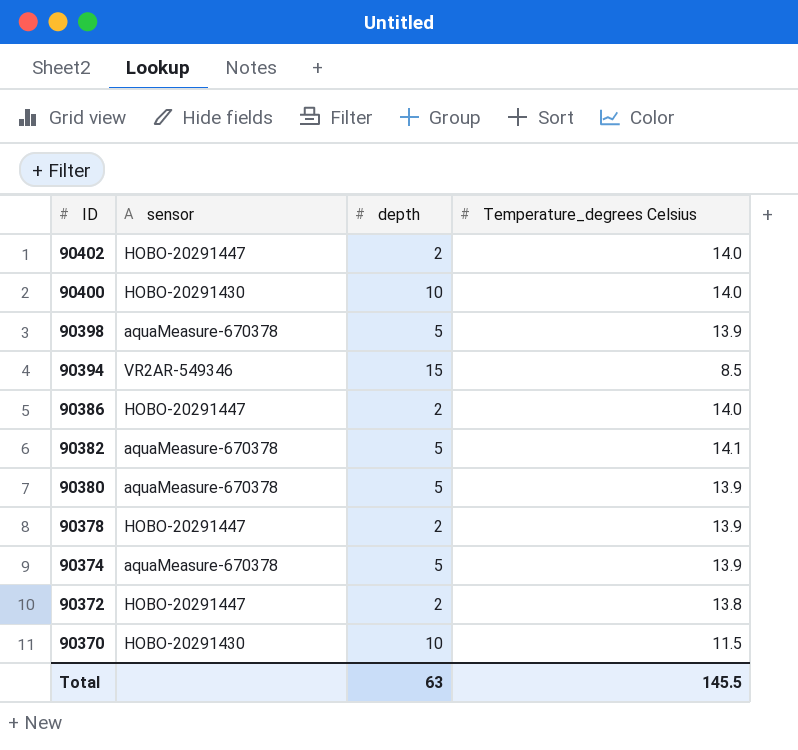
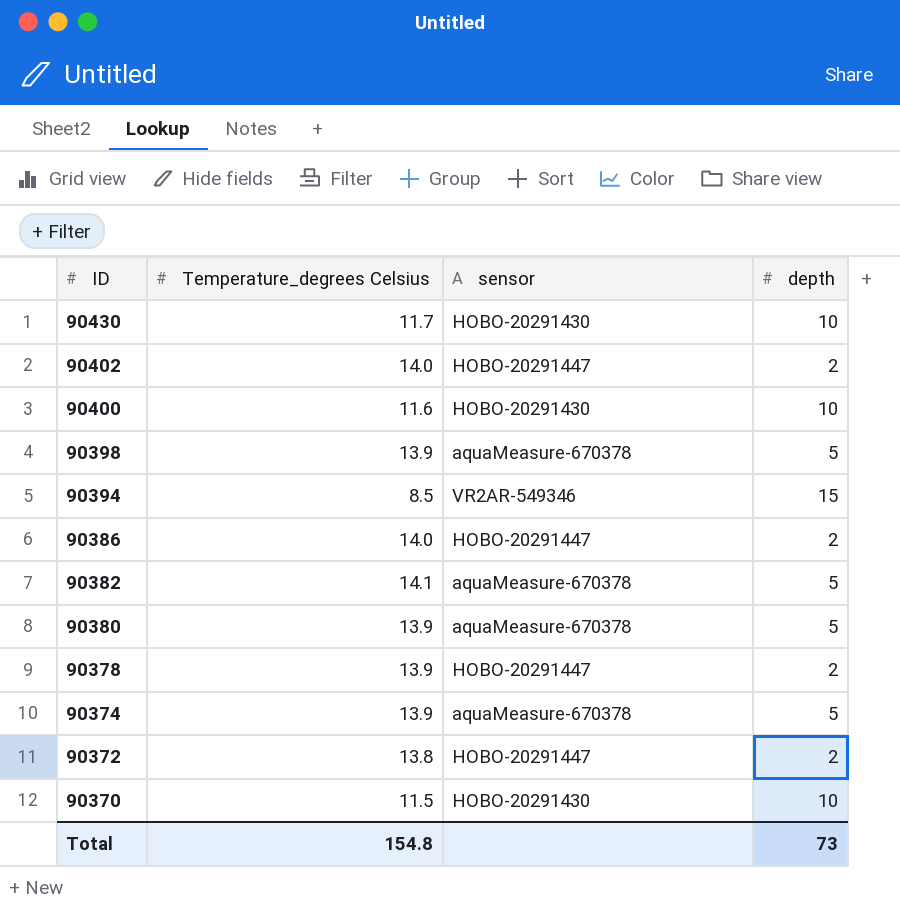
column Temperature_degrees Celsius | position: 4 -> 2
row 90430: none -> 11.7 | HOBO-20291430 | 10
90400 | Temperature_degrees Celsius: 14.0 -> 11.6
Total | Temperature_degrees Celsius: 145.5 -> 154.8
Total | depth: 63 -> 73

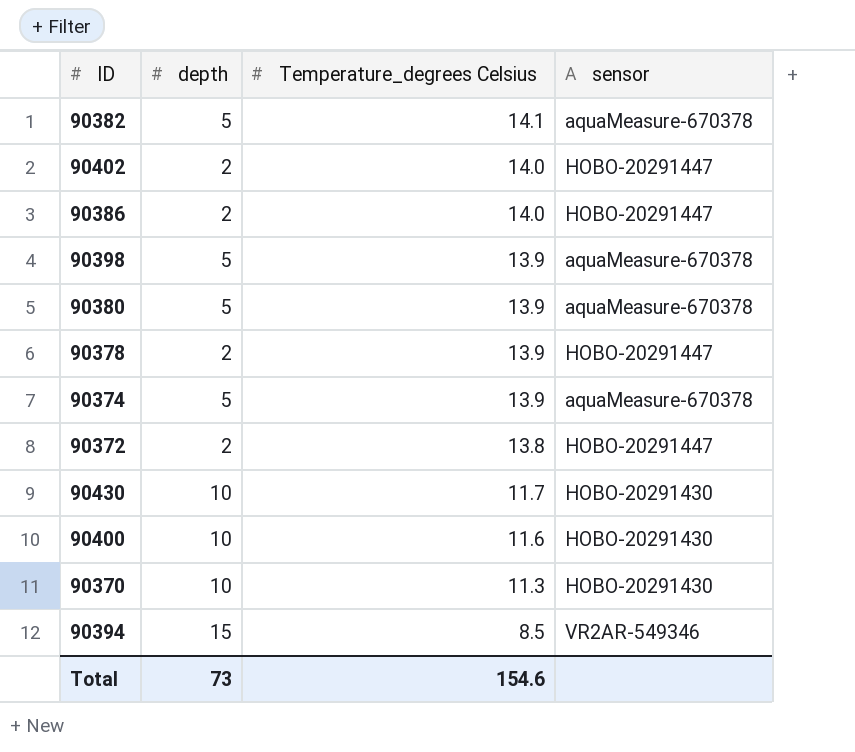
row order: ID descending -> Temperature_degrees Celsius descending
column depth | position: 4 -> 2
90370 | Temperature_degrees Celsius: 11.5 -> 11.3
Total | Temperature_degrees Celsius: 154.8 -> 154.6

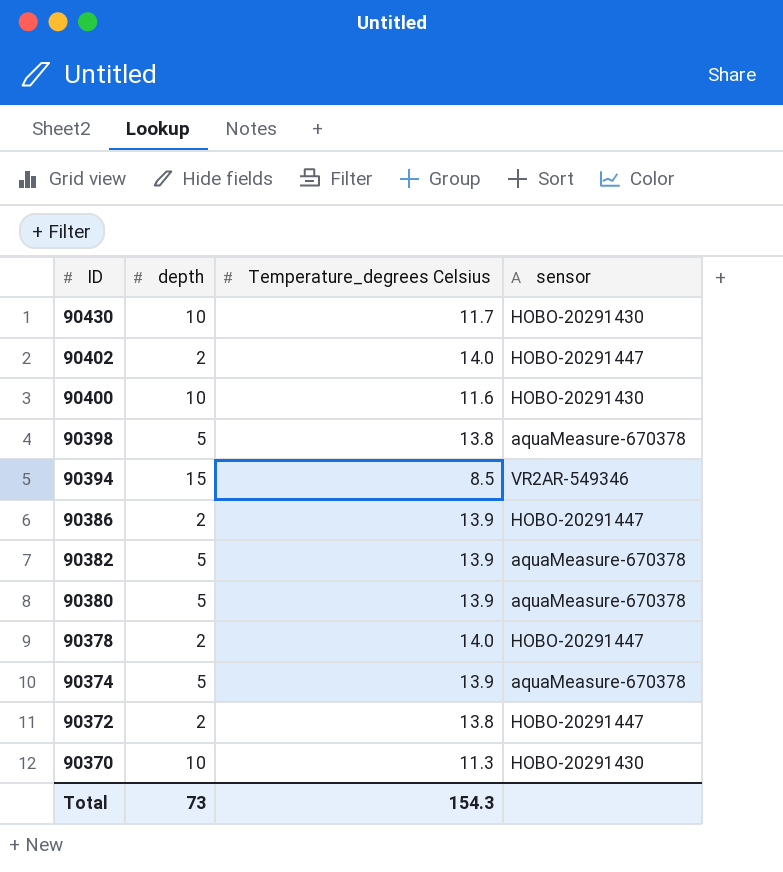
row order: Temperature_degrees Celsius descending -> ID descending
90398 | Temperature_degrees Celsius: 13.9 -> 13.8
90386 | Temperature_degrees Celsius: 14.0 -> 13.9
90382 | Temperature_degrees Celsius: 14.1 -> 13.9
90378 | Temperature_degrees Celsius: 13.9 -> 14.0
Total | Temperature_degrees Celsius: 154.6 -> 154.3

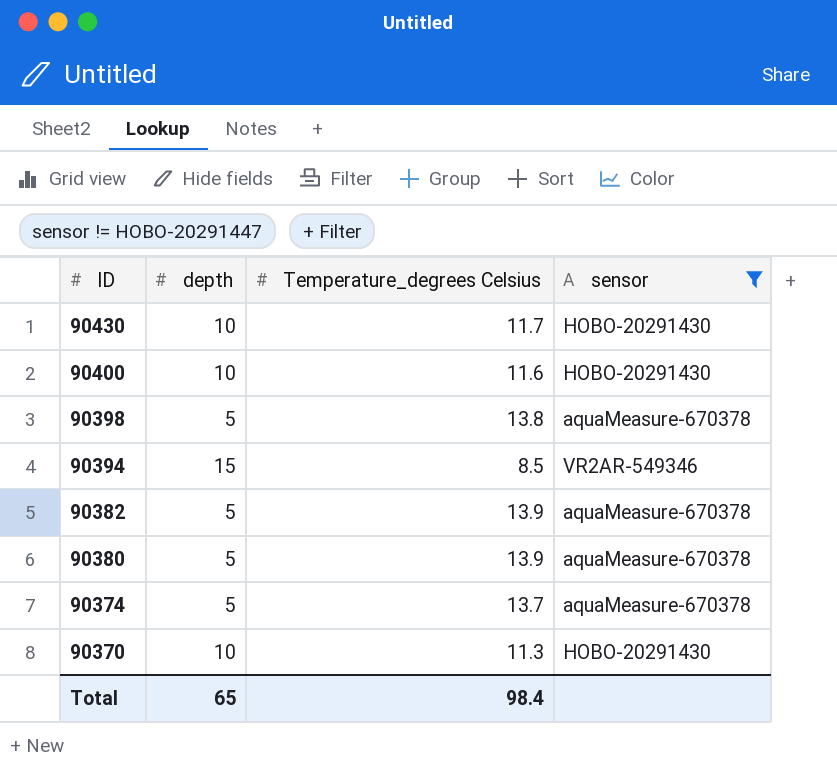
filter: none -> sensor != HOBO-20291447
90374 | Temperature_degrees Celsius: 13.9 -> 13.7
Total | depth: 73 -> 65
Total | Temperature_degrees Celsius: 154.3 -> 98.4

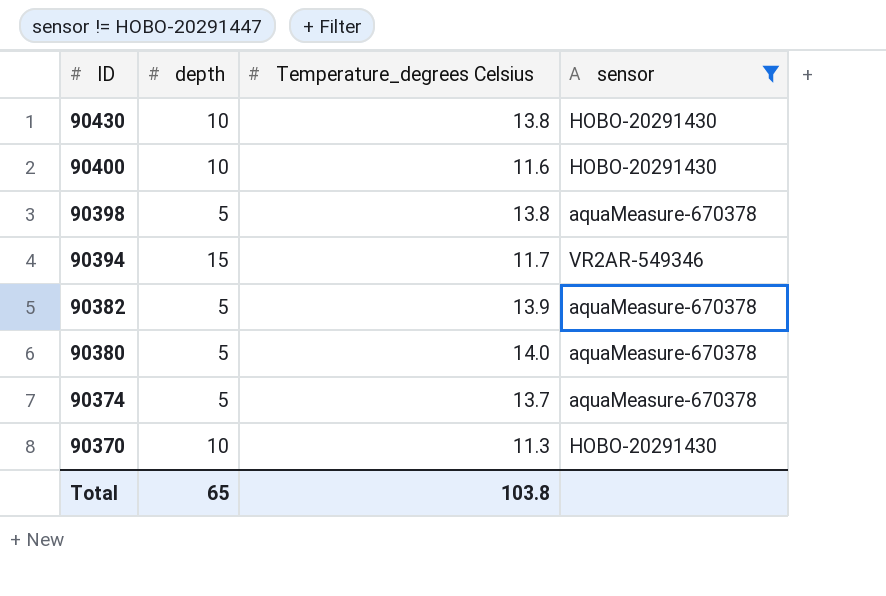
90430 | Temperature_degrees Celsius: 11.7 -> 13.8
90394 | Temperature_degrees Celsius: 8.5 -> 11.7
90380 | Temperature_degrees Celsius: 13.9 -> 14.0
Total | Temperature_degrees Celsius: 98.4 -> 103.8

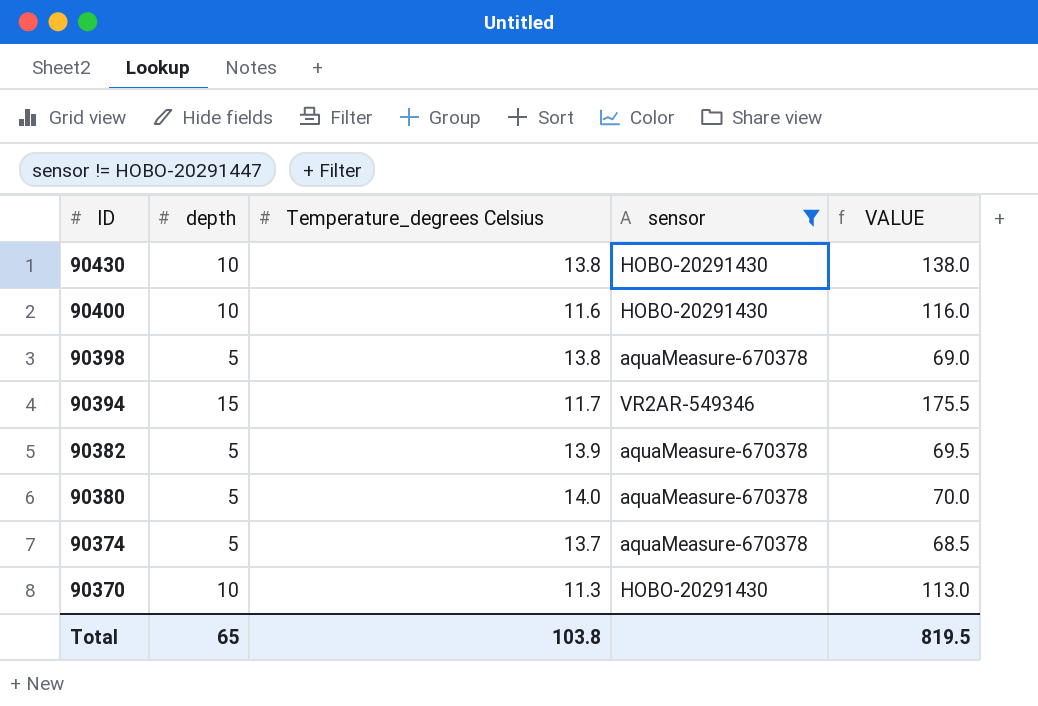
column VALUE | formula: none -> [depth] * [Temperature_degrees Celsius]

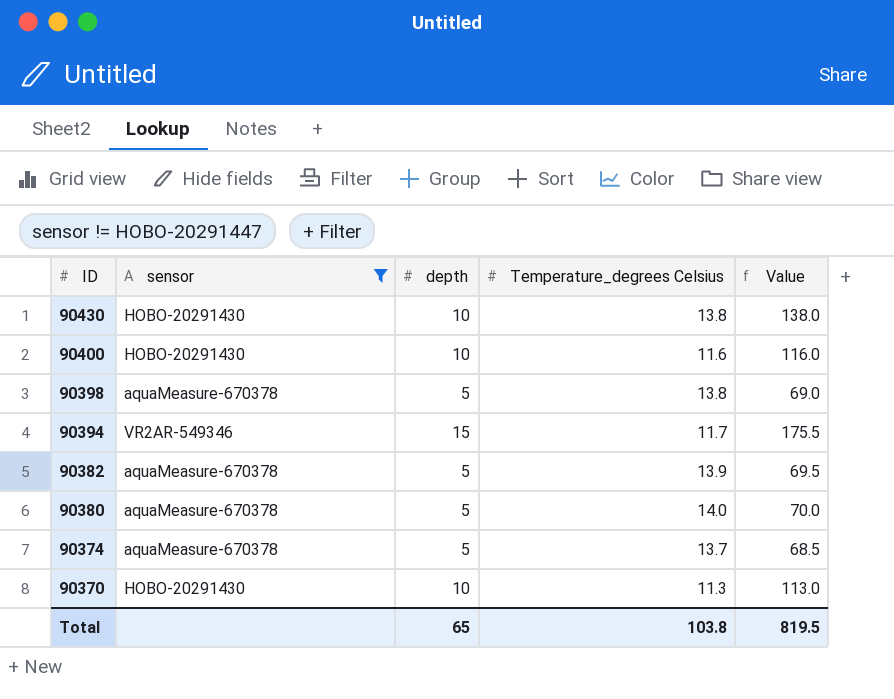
column sensor | position: 4 -> 2
column name: VALUE -> Value

